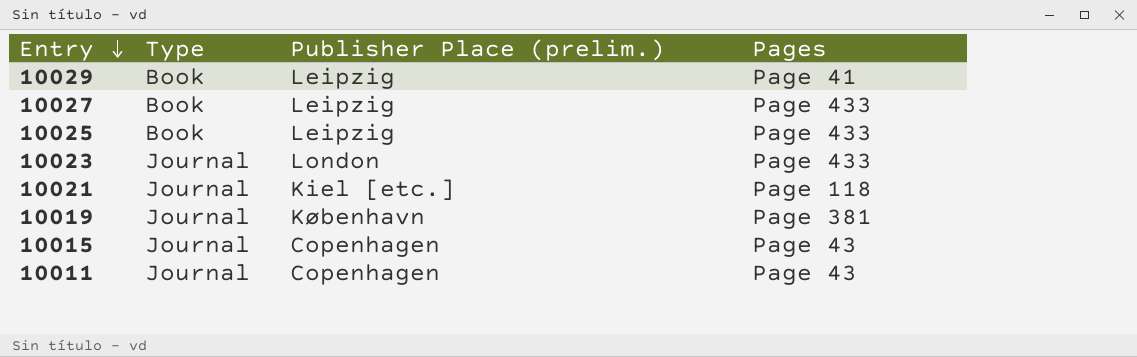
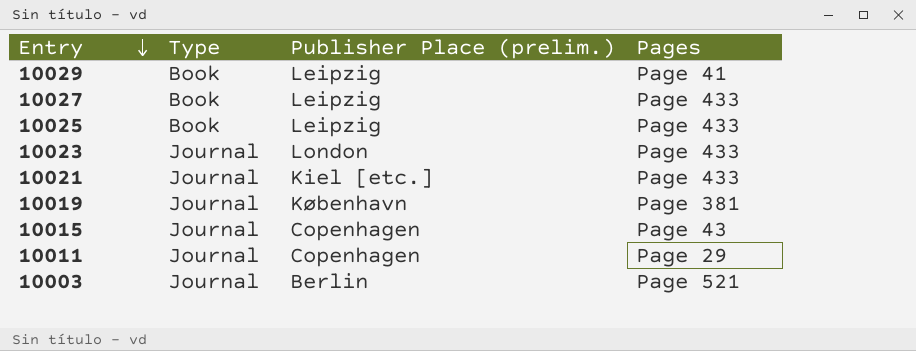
10021 | Pages: Page 118 -> Page 433
10011 | Pages: Page 43 -> Page 29
row 10003: none -> Journal | Berlin | Page 521

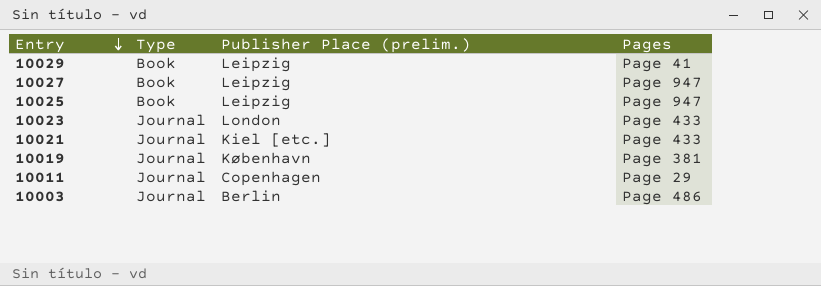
row 10015: Journal | Copenhagen | Page 43 -> none
10027 | Pages: Page 433 -> Page 947
10025 | Pages: Page 433 -> Page 947
10003 | Pages: Page 521 -> Page 486

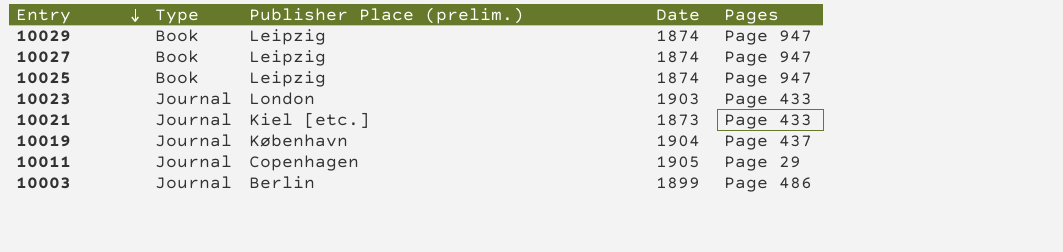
column Date | position: none -> 4
10029 | Pages: Page 41 -> Page 947
10019 | Pages: Page 381 -> Page 437

